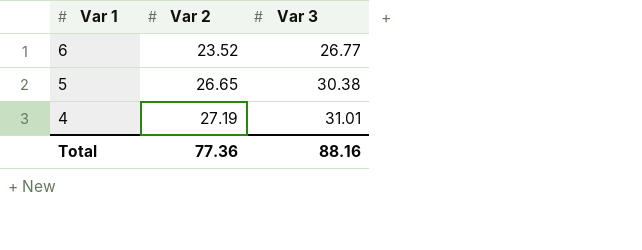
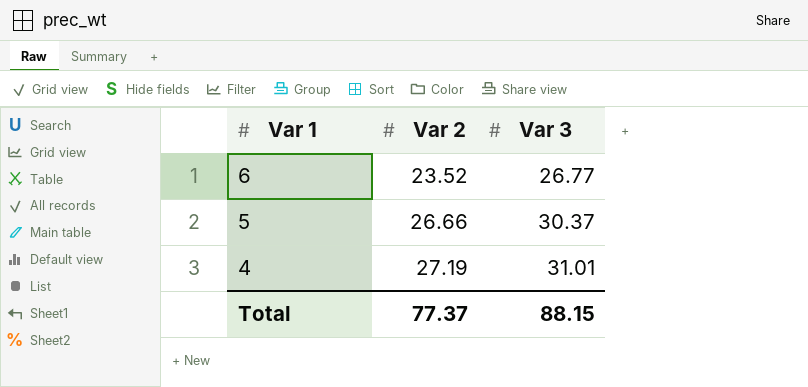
5 | Var 2: 26.65 -> 26.66
5 | Var 3: 30.38 -> 30.37
Total | Var 2: 77.36 -> 77.37
Total | Var 3: 88.16 -> 88.15

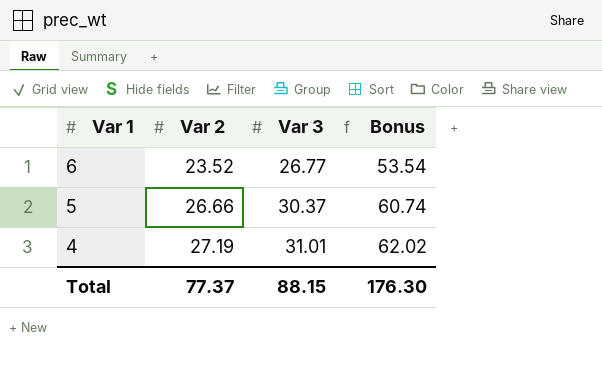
column Bonus | formula: none -> [Var 3] * 2

